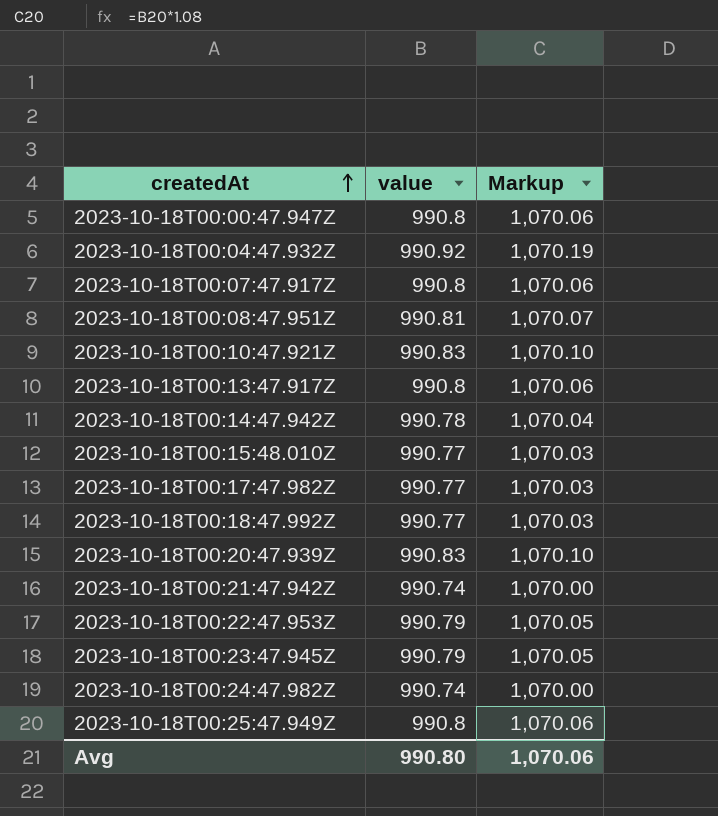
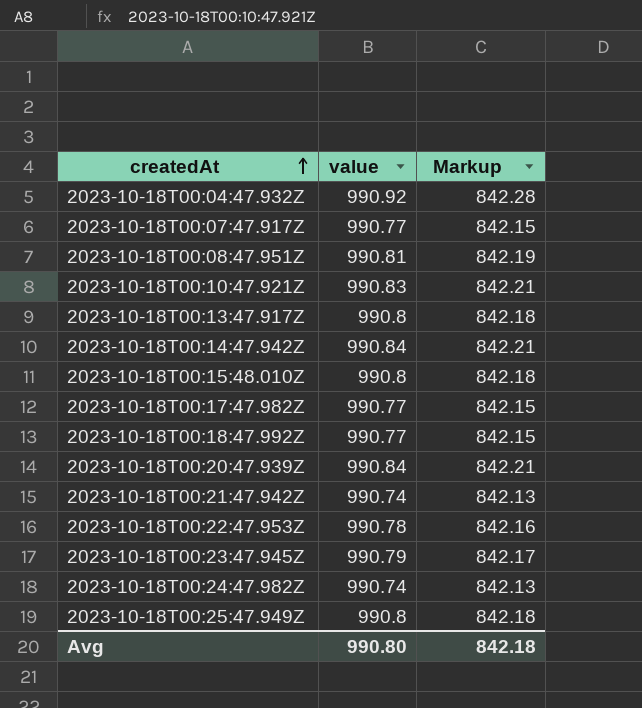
column Markup | formula: [value] * 1.08 -> [value] * 0.85
row 2023-10-18T00:00:47.947Z: 990.8 | 1,070.06 -> none
2023-10-18T00:07:47.917Z | value: 990.8 -> 990.77
2023-10-18T00:14:47.942Z | value: 990.78 -> 990.84
2023-10-18T00:15:48.010Z | value: 990.77 -> 990.8
2023-10-18T00:20:47.939Z | value: 990.83 -> 990.84
2023-10-18T00:22:47.953Z | value: 990.79 -> 990.78
Avg | Markup: 1,070.06 -> 842.18

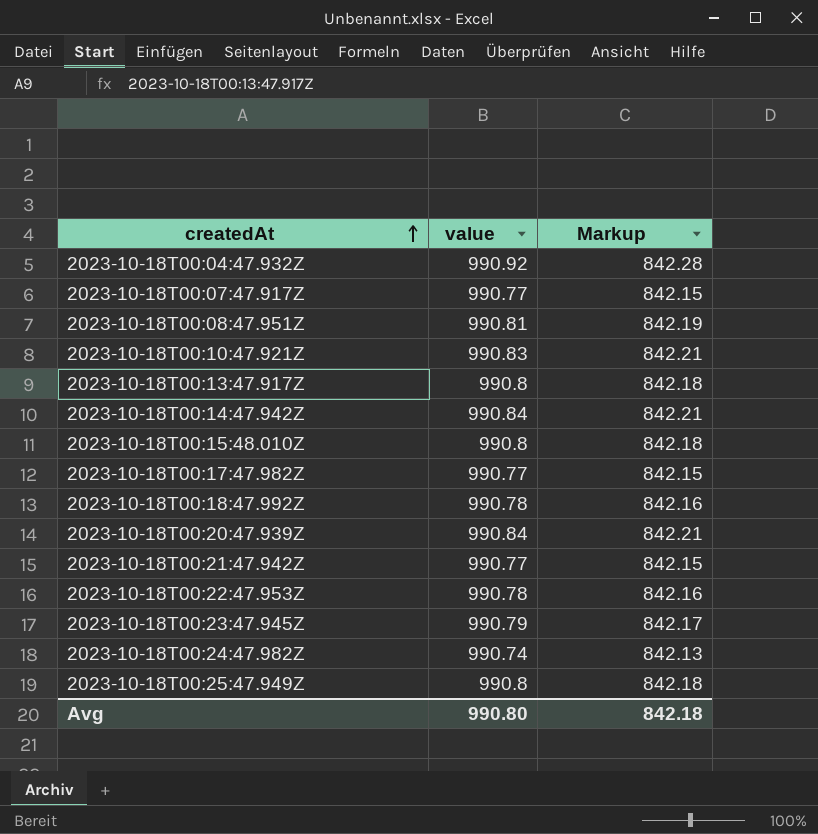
2023-10-18T00:18:47.992Z | value: 990.77 -> 990.78
2023-10-18T00:18:47.992Z | Markup: 842.15 -> 842.16
2023-10-18T00:21:47.942Z | value: 990.74 -> 990.77
2023-10-18T00:21:47.942Z | Markup: 842.13 -> 842.15

